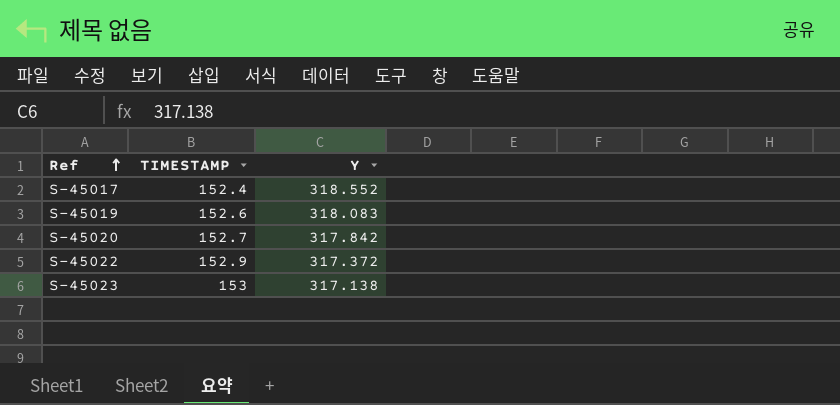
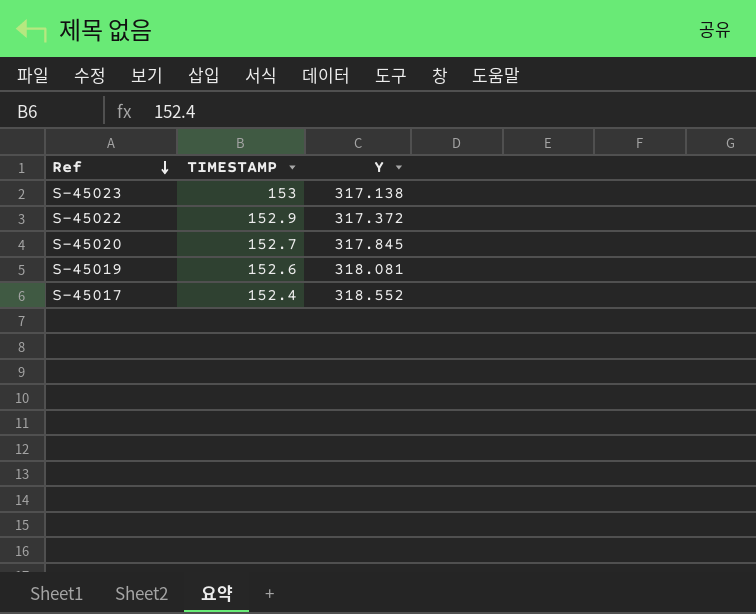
row order: Ref ascending -> Ref descending
S-45020 | Y: 317.842 -> 317.845
S-45019 | Y: 318.083 -> 318.081

